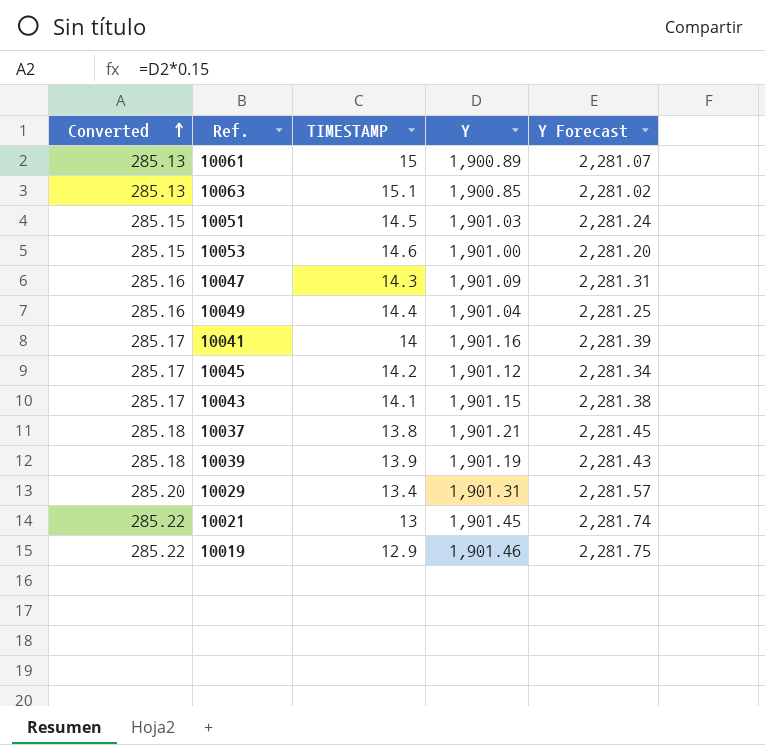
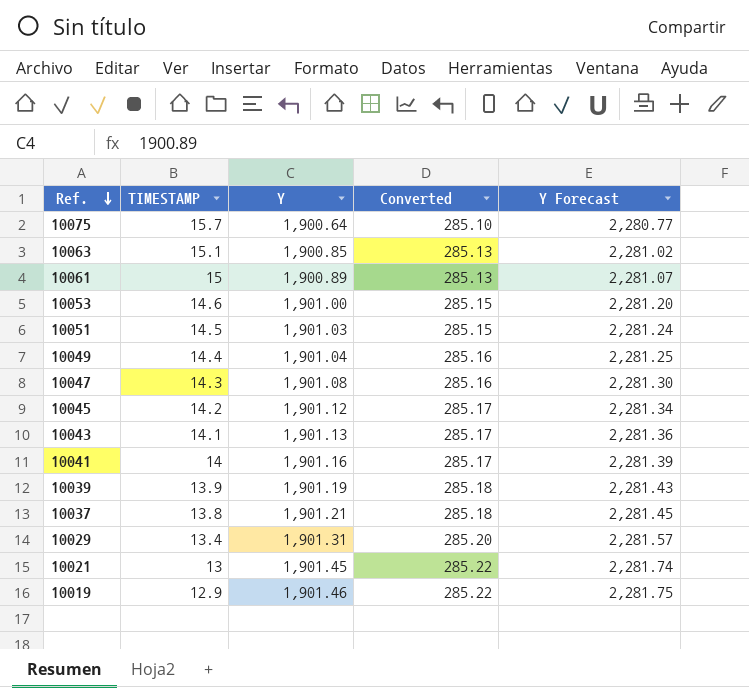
row order: Converted ascending -> Ref. descending
column Converted | position: 1 -> 4
row 10075: none -> 15.7 | 1,900.64 | 285.10 | 2,280.77
10047 | Y: 1,901.09 -> 1,901.08
10047 | Y Forecast: 2,281.31 -> 2,281.30
10043 | Y: 1,901.15 -> 1,901.13
10043 | Y Forecast: 2,281.38 -> 2,281.36

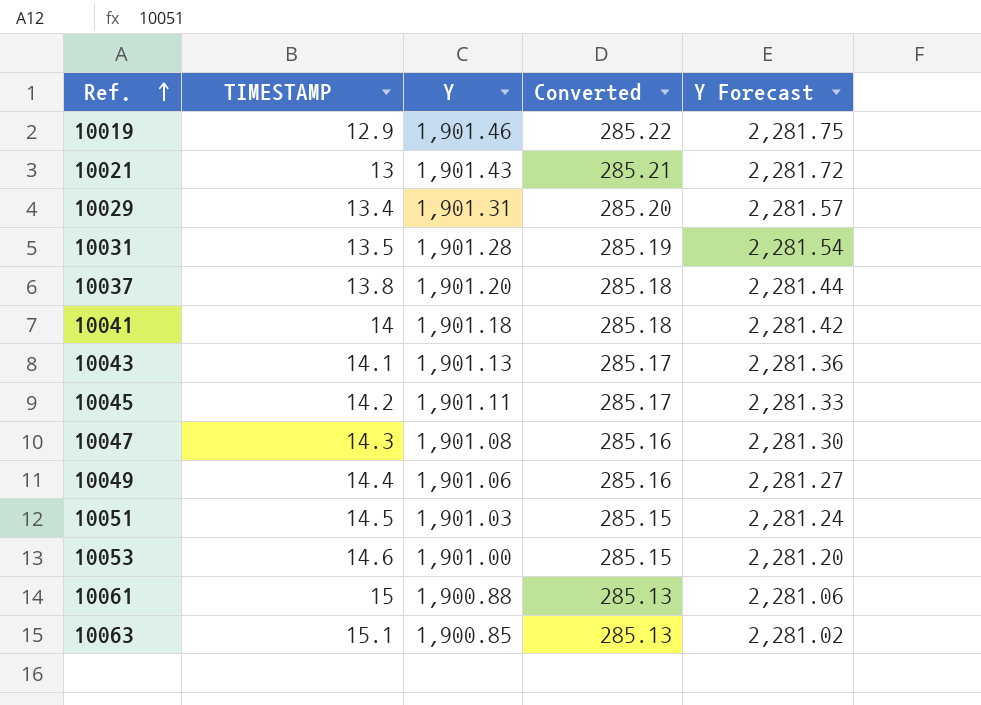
row order: Ref. descending -> Ref. ascending
row 10075: 15.7 | 1,900.64 | 285.10 | 2,280.77 -> none
row 10039: 13.9 | 1,901.19 | 285.18 | 2,281.43 -> none
10021 | Y: 1,901.45 -> 1,901.43
10021 | Converted: 285.22 -> 285.21
10021 | Y Forecast: 2,281.74 -> 2,281.72
row 10031: none -> 13.5 | 1,901.28 | 285.19 | 2,281.54
10037 | Y: 1,901.21 -> 1,901.20
10037 | Y Forecast: 2,281.45 -> 2,281.44
10041 | Y: 1,901.16 -> 1,901.18
10041 | Converted: 285.17 -> 285.18
10041 | Y Forecast: 2,281.39 -> 2,281.42
10045 | Y: 1,901.12 -> 1,901.11
10045 | Y Forecast: 2,281.34 -> 2,281.33
10049 | Y: 1,901.04 -> 1,901.06
10049 | Y Forecast: 2,281.25 -> 2,281.27
10061 | Y: 1,900.89 -> 1,900.88
10061 | Y Forecast: 2,281.07 -> 2,281.06

